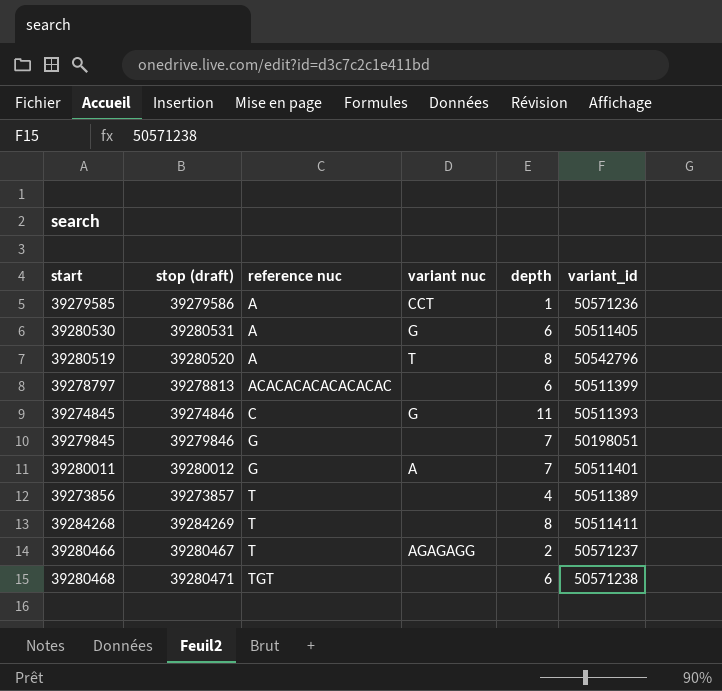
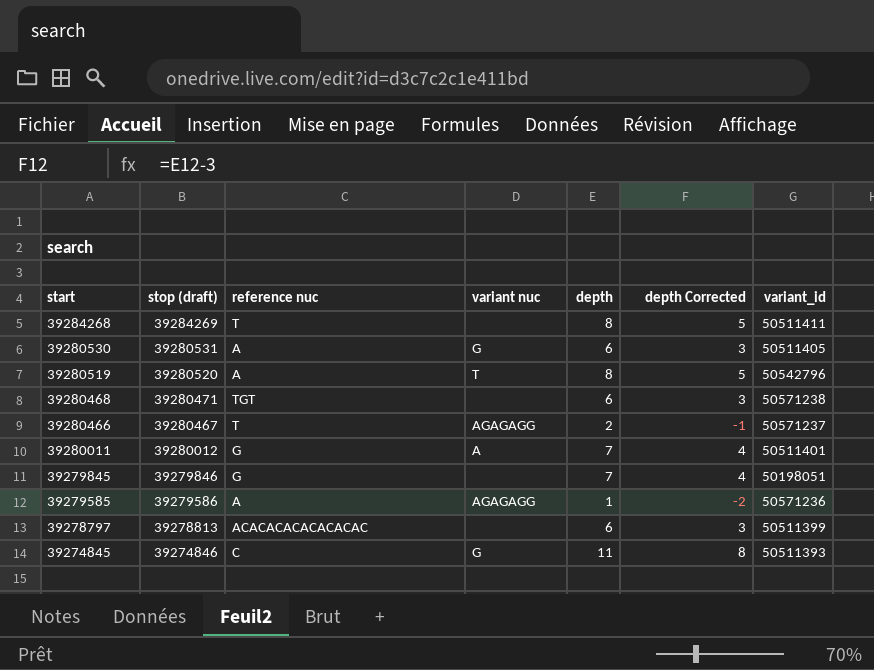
row order: reference nuc ascending -> start descending
column depth Corrected | formula: none -> [depth] - 3
row 39273856: 39273857 | T | none | 4 | 50511389 -> none
39279585 | variant nuc: CCT -> AGAGAGG

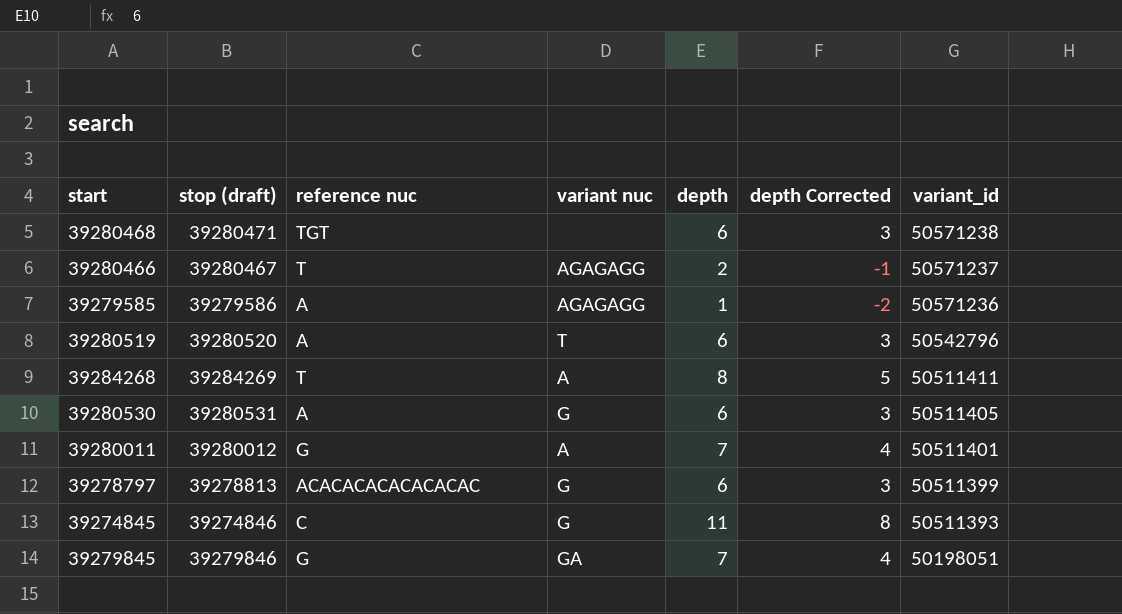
row order: start descending -> variant_id descending
39280519 | depth: 8 -> 6
39280519 | depth Corrected: 5 -> 3
39284268 | variant nuc: none -> A
39278797 | variant nuc: none -> G
39279845 | variant nuc: none -> GA

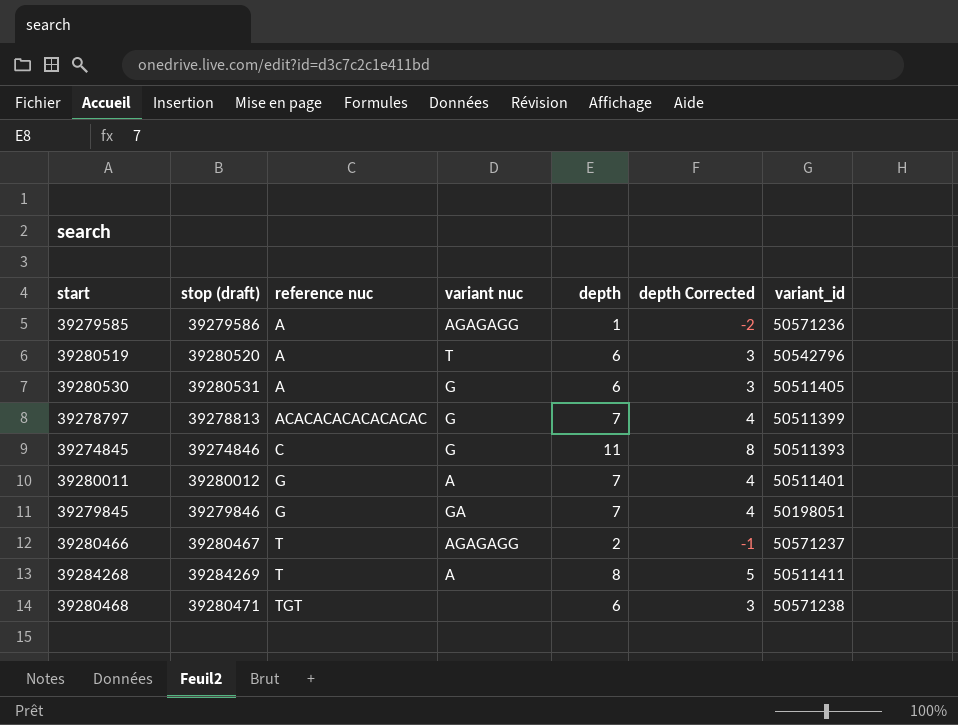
row order: variant_id descending -> reference nuc ascending
39278797 | depth: 6 -> 7
39278797 | depth Corrected: 3 -> 4

